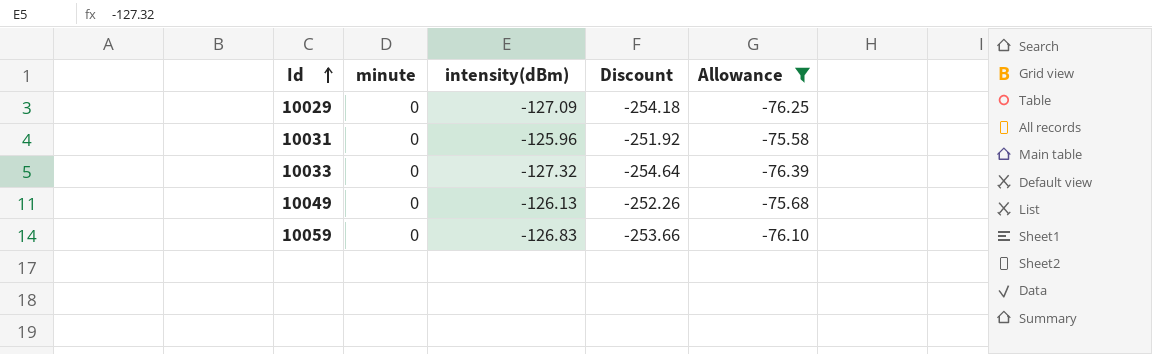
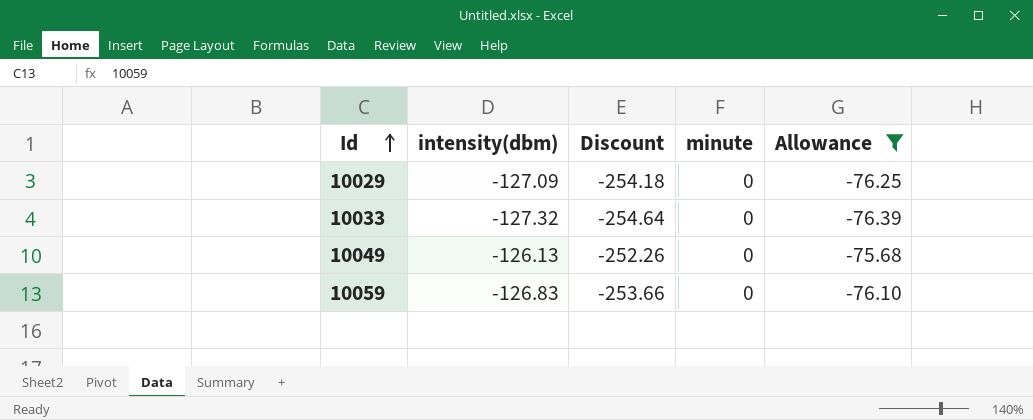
column name: intensity(dBm) -> intensity(dbm)
column minute | position: 2 -> 4
row 10031: 0 | -125.96 | -251.92 | -75.58 -> none

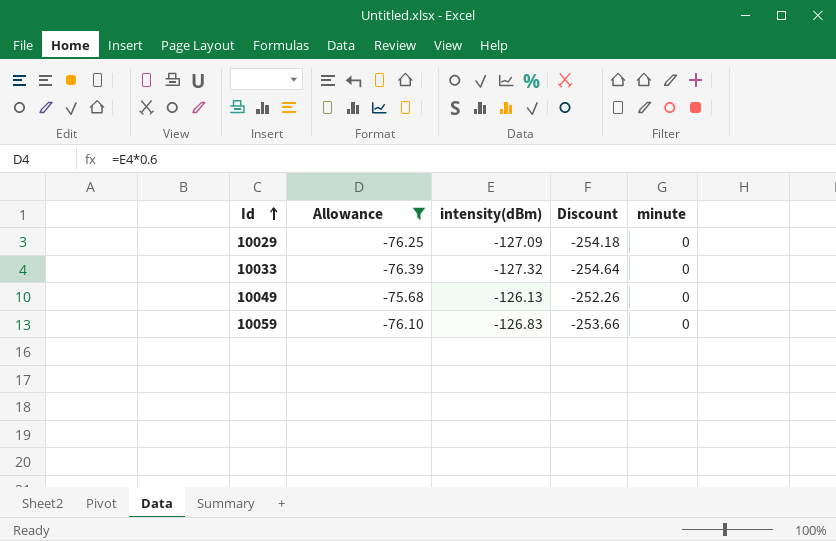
column Allowance | position: 5 -> 2
column name: intensity(dbm) -> intensity(dBm)

